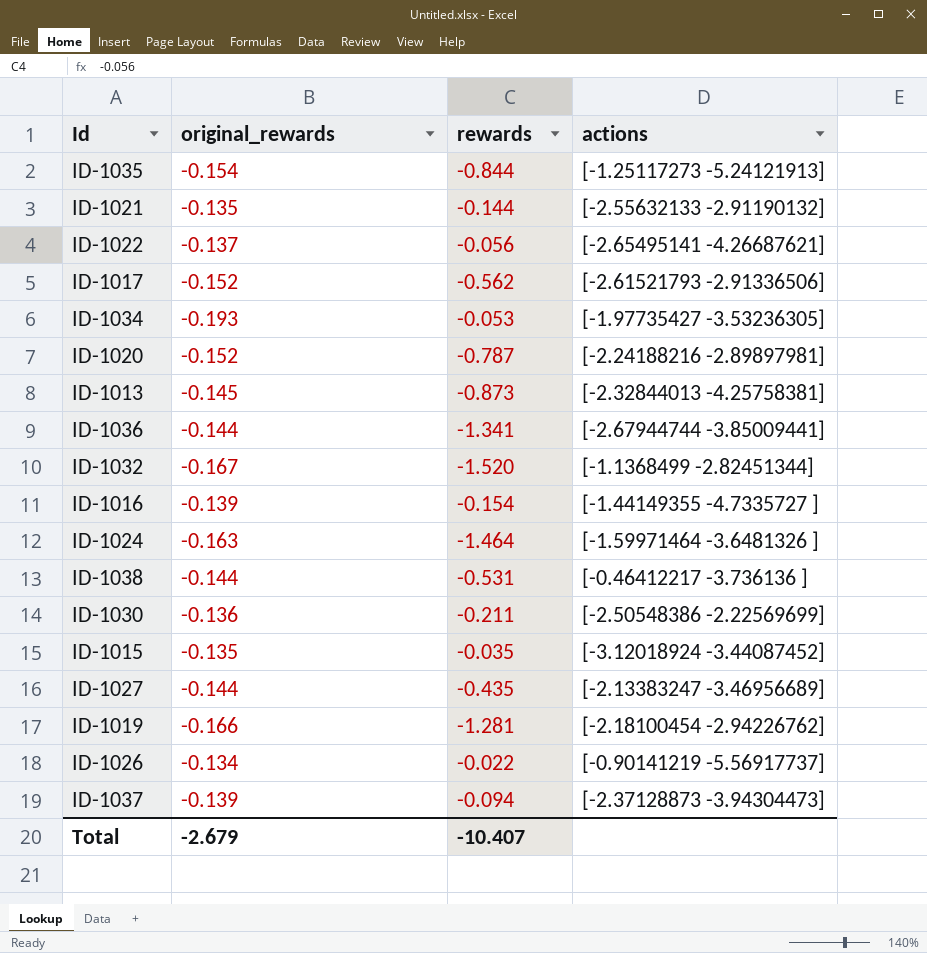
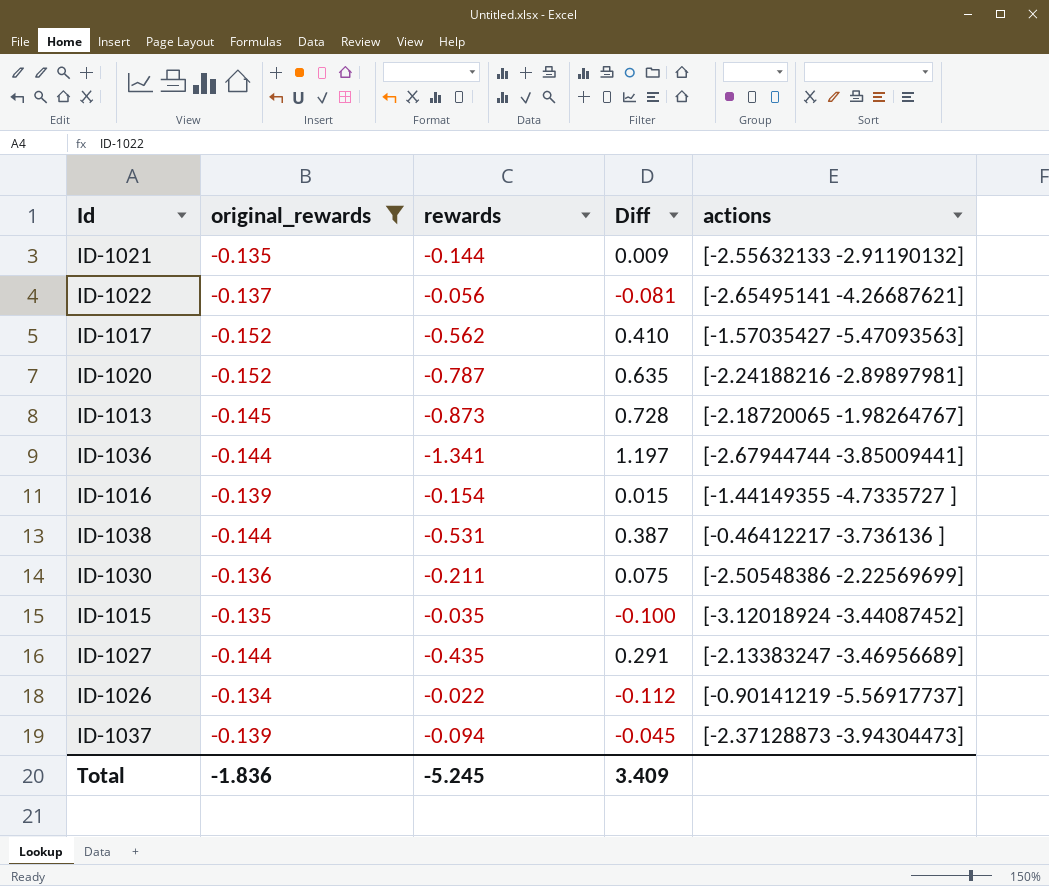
filter: none -> original_rewards >= -0.152
column Diff | formula: none -> [original_rewards] - [rewards]
ID-1017 | actions: [-2.61521793 -2.91336506] -> [-1.57035427 -5.47093563]
ID-1013 | actions: [-2.32844013 -4.25758381] -> [-2.18720065 -1.98264767]
Total | original_rewards: -2.679 -> -1.836
Total | rewards: -10.407 -> -5.245

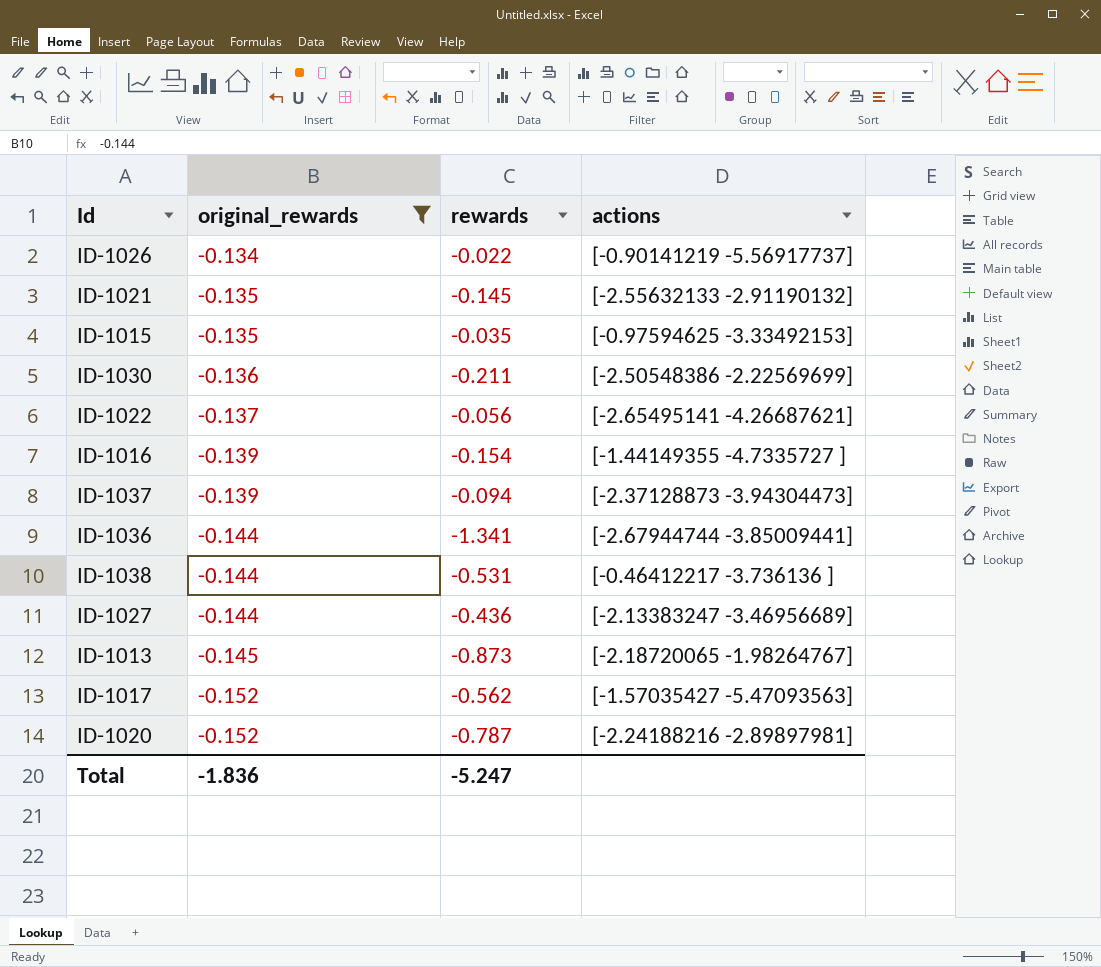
row order: none -> original_rewards descending
column Diff | formula: [original_rewards] - [rewards] -> none
ID-1021 | rewards: -0.144 -> -0.145
ID-1015 | actions: [-3.12018924 -3.44087452] -> [-0.97594625 -3.33492153]
ID-1027 | rewards: -0.435 -> -0.436
Total | rewards: -5.245 -> -5.247

